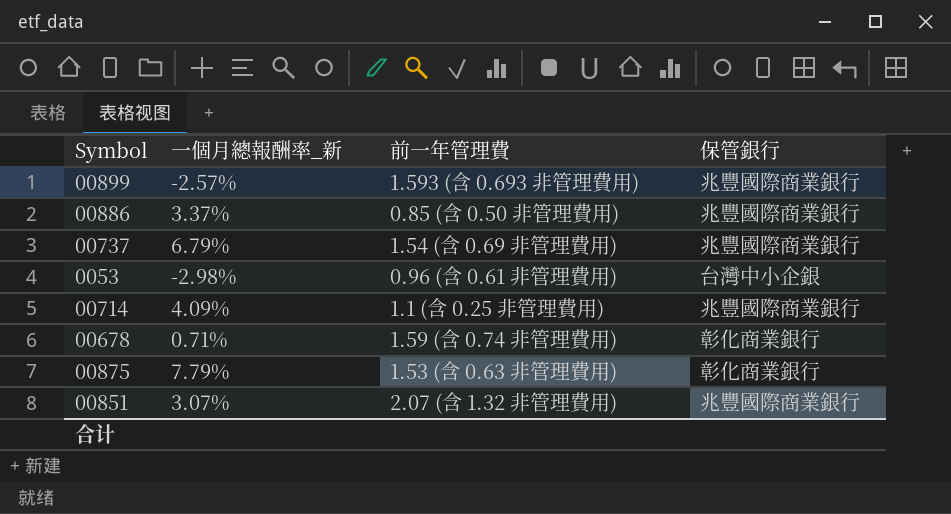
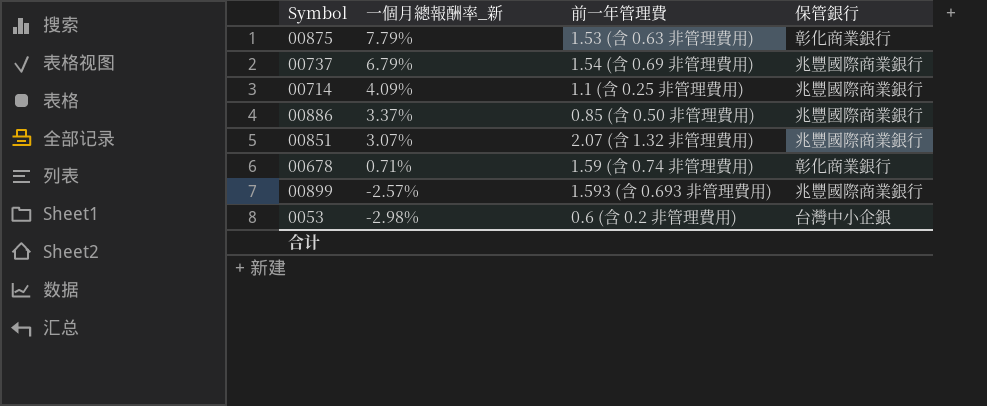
row order: none -> 一個月總報酬率_新 descending
0053 | 前一年管理費: 0.96 (含 0.61 非管理費用) -> 0.6 (含 0.2 非管理費用)

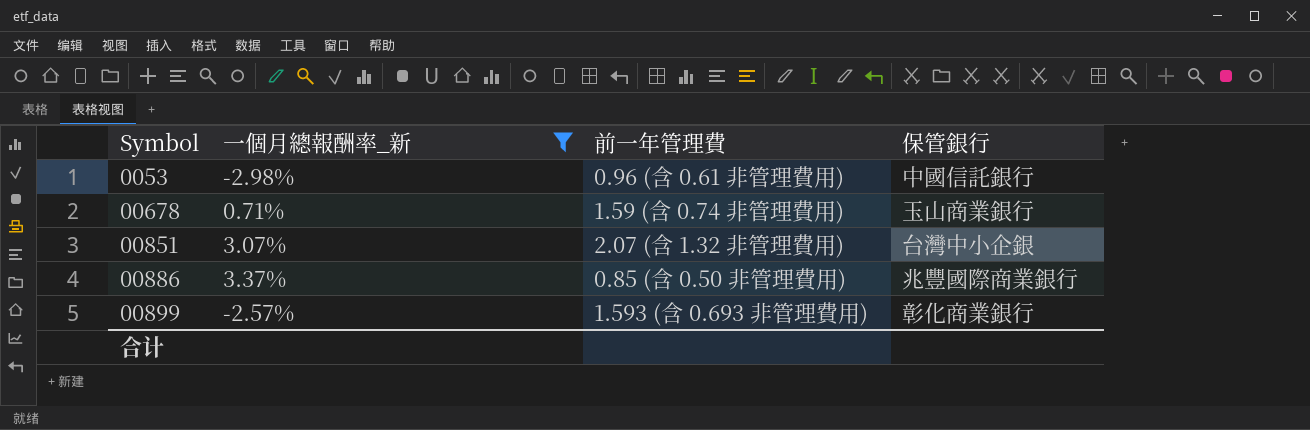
filter: none -> 一個月總報酬率_新 <= 3.37%
row order: 一個月總報酬率_新 descending -> Symbol ascending
0053 | 前一年管理費: 0.6 (含 0.2 非管理費用) -> 0.96 (含 0.61 非管理費用)
0053 | 保管銀行: 台灣中小企銀 -> 中國信託銀行
00678 | 保管銀行: 彰化商業銀行 -> 玉山商業銀行
00851 | 保管銀行: 兆豐國際商業銀行 -> 台灣中小企銀
00899 | 保管銀行: 兆豐國際商業銀行 -> 彰化商業銀行

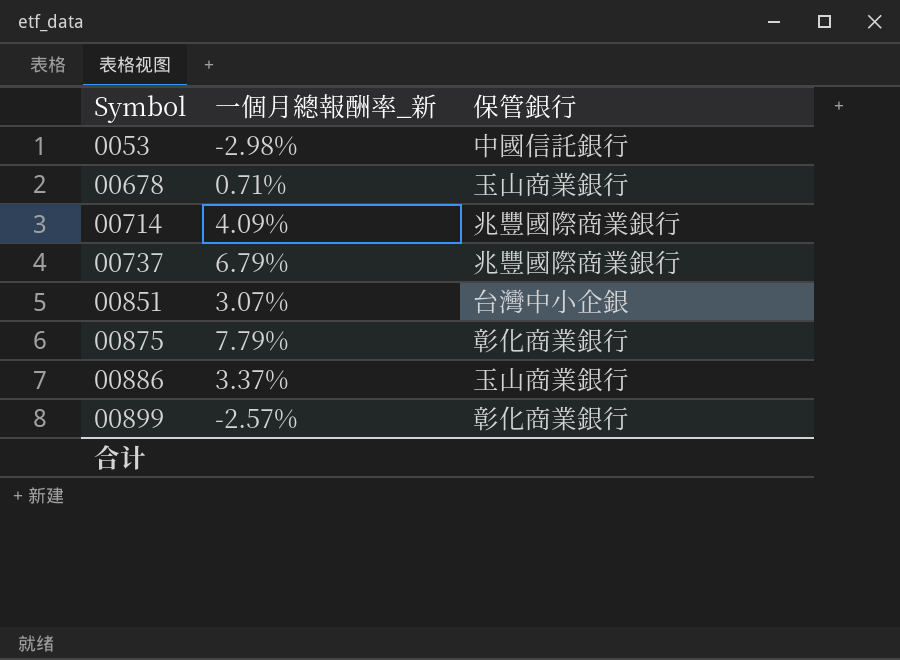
filter: 一個月總報酬率_新 <= 3.37% -> none
column 前一年管理費 | position: 3 -> none
00886 | 保管銀行: 兆豐國際商業銀行 -> 玉山商業銀行

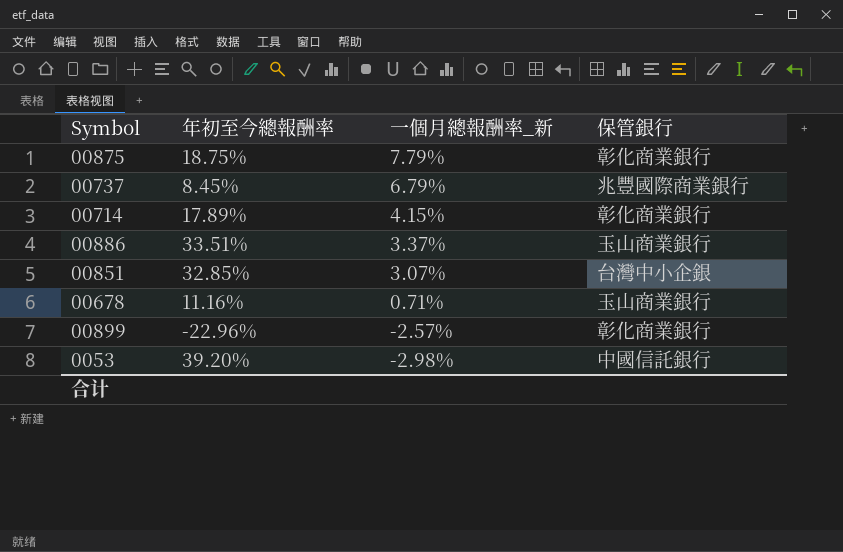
row order: Symbol ascending -> 一個月總報酬率_新 descending
column 年初至今總報酬率 | position: none -> 2
00714 | 一個月總報酬率_新: 4.09% -> 4.15%
00714 | 保管銀行: 兆豐國際商業銀行 -> 彰化商業銀行

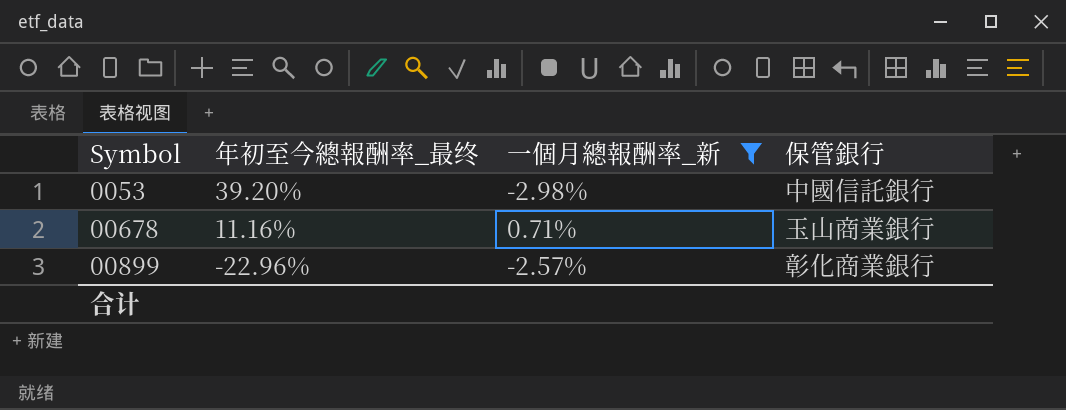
filter: none -> 一個月總報酬率_新 <= 0.71%
row order: 一個月總報酬率_新 descending -> Symbol ascending
column name: 年初至今總報酬率 -> 年初至今總報酬率_最终

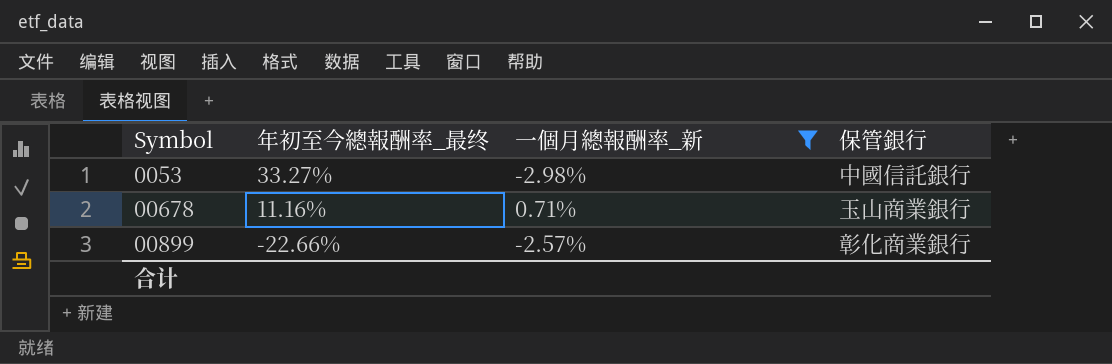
0053 | 年初至今總報酬率_最终: 39.20% -> 33.27%
00899 | 年初至今總報酬率_最终: -22.96% -> -22.66%

